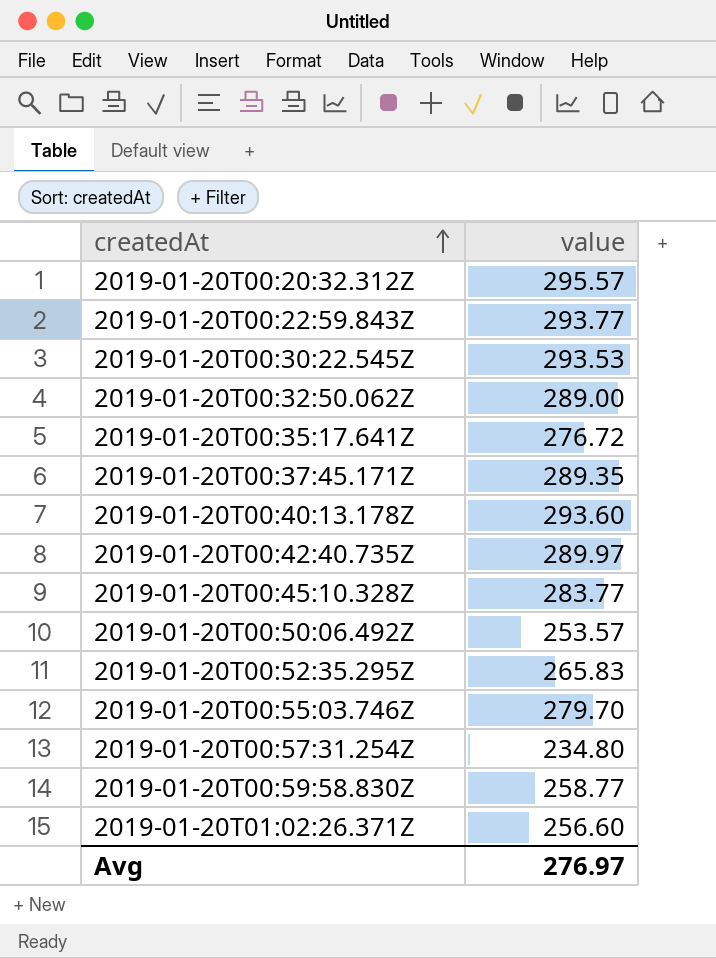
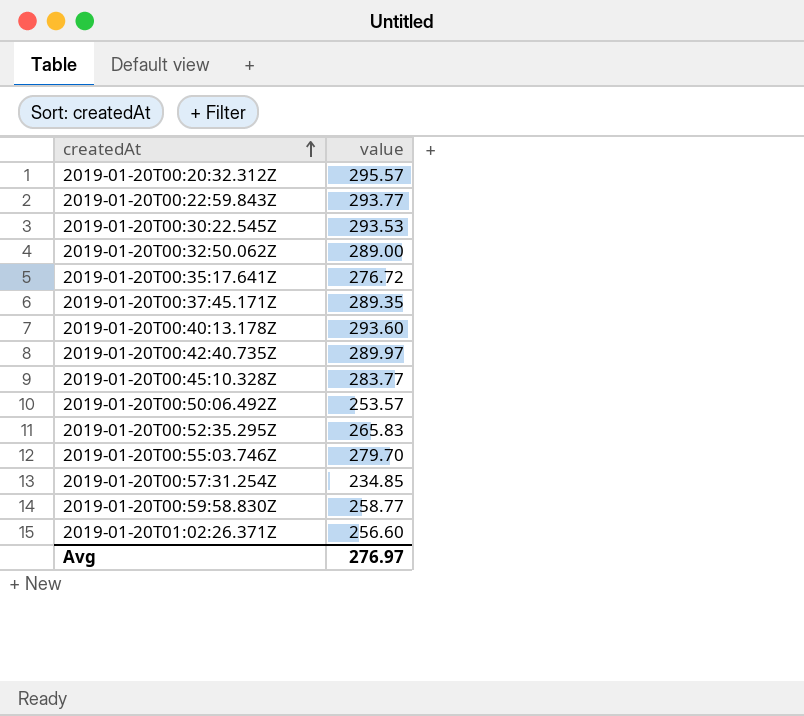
2019-01-20T00:57:31.254Z | value: 234.80 -> 234.85

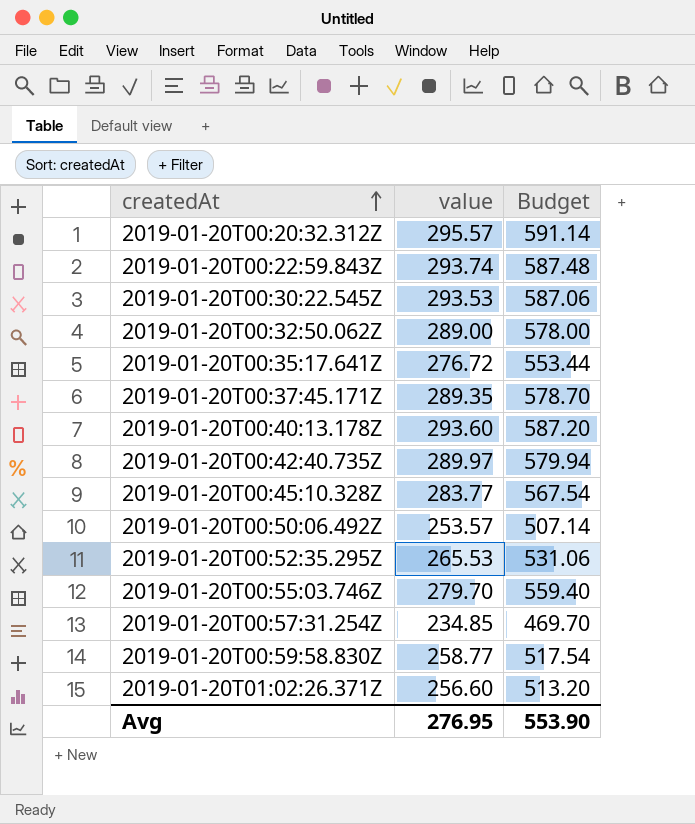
column Budget | formula: none -> [value] * 2
2019-01-20T00:22:59.843Z | value: 293.77 -> 293.74
2019-01-20T00:52:35.295Z | value: 265.83 -> 265.53
Avg | value: 276.97 -> 276.95

